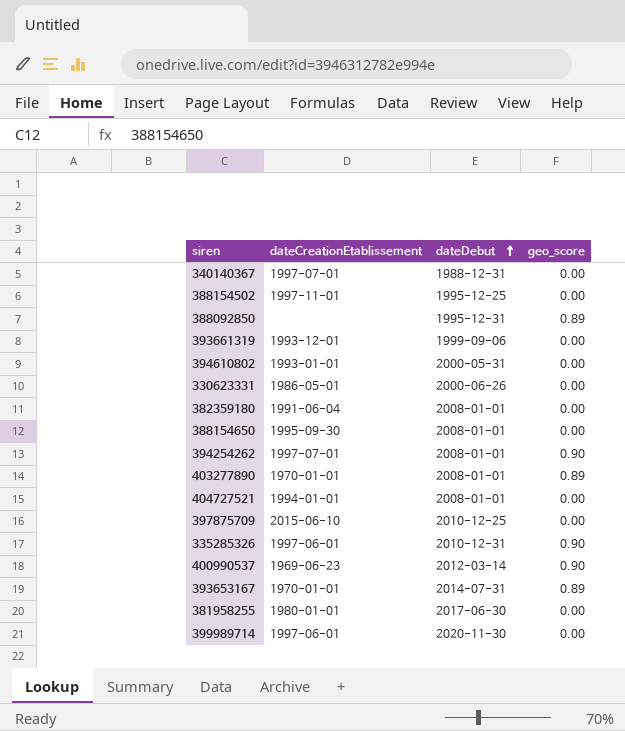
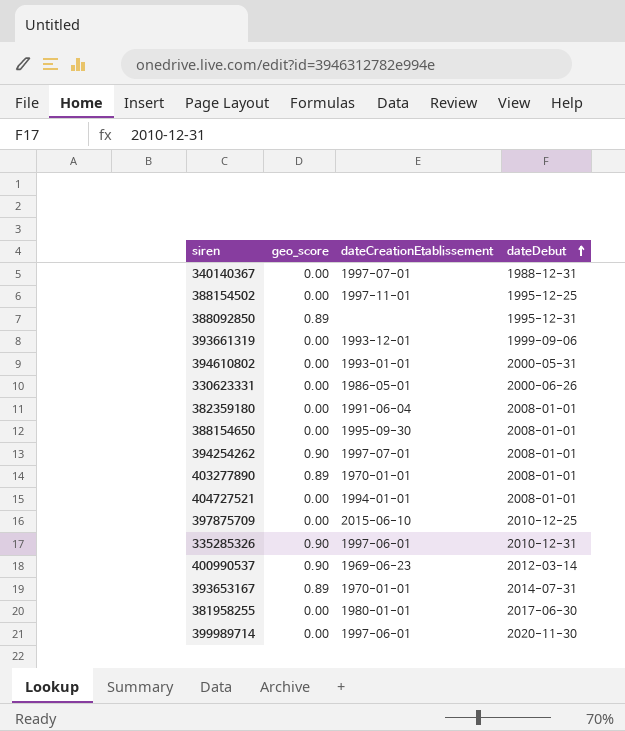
column geo_score | position: 4 -> 2

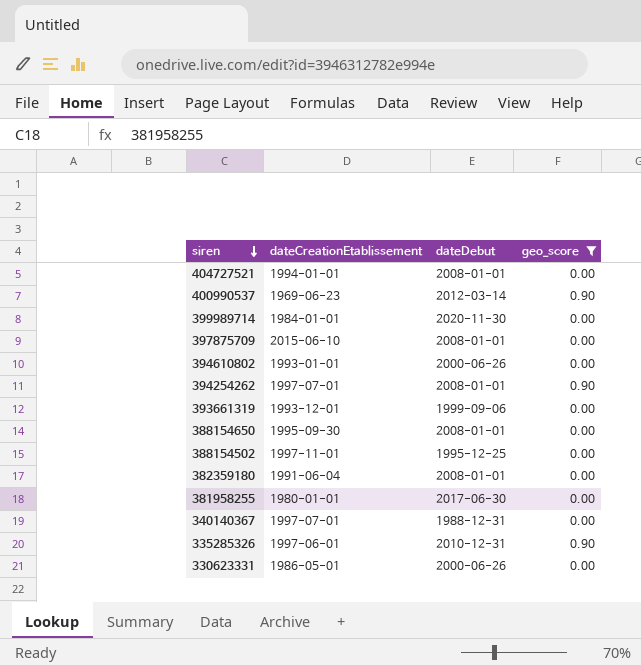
filter: none -> geo_score != 0.89
row order: dateDebut ascending -> siren descending
column geo_score | position: 2 -> 4
399989714 | dateCreationEtablissement: 1997-06-01 -> 1984-01-01
397875709 | dateDebut: 2010-12-25 -> 2008-01-01
394610802 | dateDebut: 2000-05-31 -> 2000-06-26

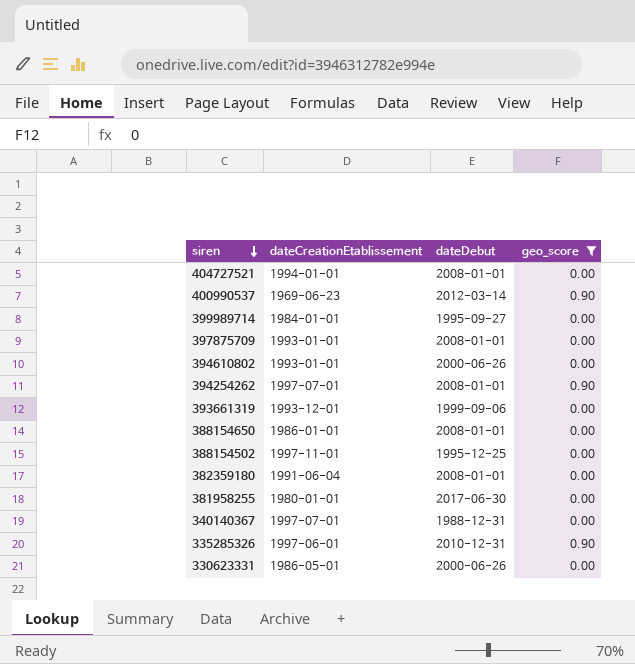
399989714 | dateDebut: 2020-11-30 -> 1995-09-27
397875709 | dateCreationEtablissement: 2015-06-10 -> 1993-01-01
388154650 | dateCreationEtablissement: 1995-09-30 -> 1986-01-01

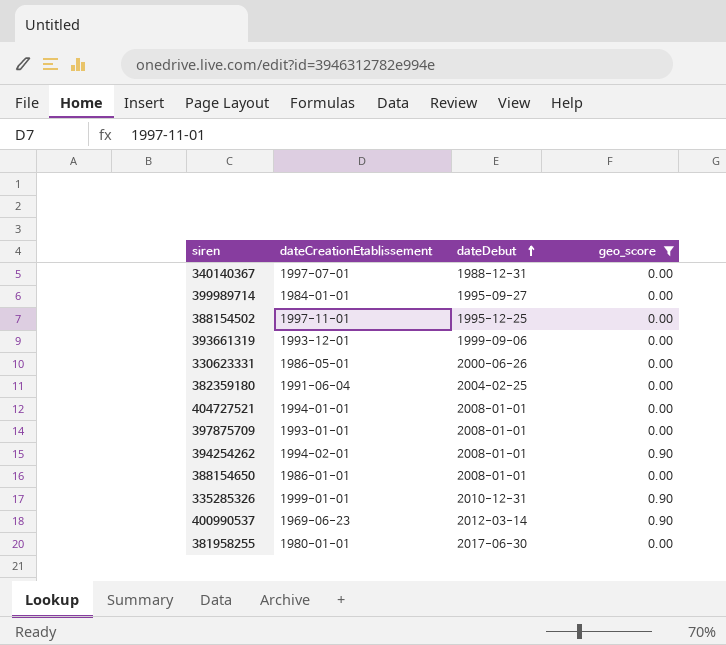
row order: siren descending -> dateDebut ascending
row 394610802: 1993-01-01 | 2000-06-26 | 0.00 -> none
382359180 | dateDebut: 2008-01-01 -> 2004-02-25
394254262 | dateCreationEtablissement: 1997-07-01 -> 1994-02-01
335285326 | dateCreationEtablissement: 1997-06-01 -> 1999-01-01

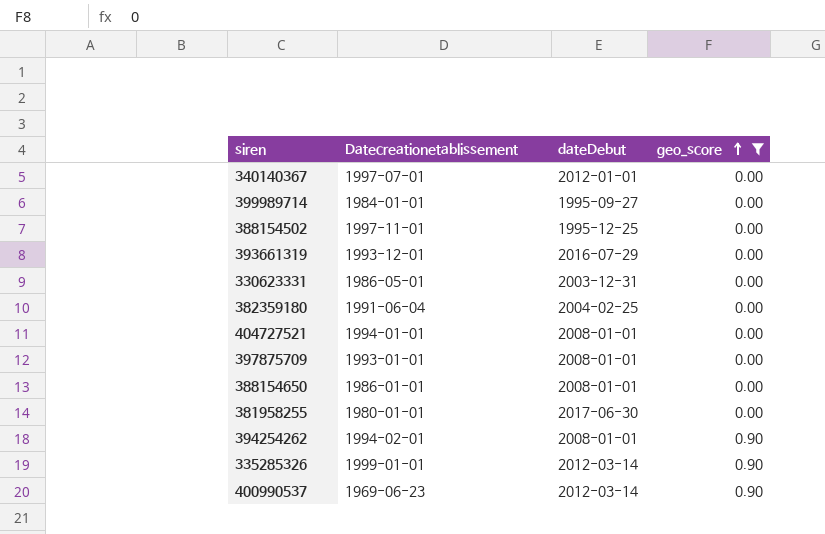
row order: dateDebut ascending -> geo_score ascending
column name: dateCreationEtablissement -> Datecreationetablissement
340140367 | dateDebut: 1988-12-31 -> 2012-01-01
393661319 | dateDebut: 1999-09-06 -> 2016-07-29
330623331 | dateDebut: 2000-06-26 -> 2003-12-31
335285326 | dateDebut: 2010-12-31 -> 2012-03-14

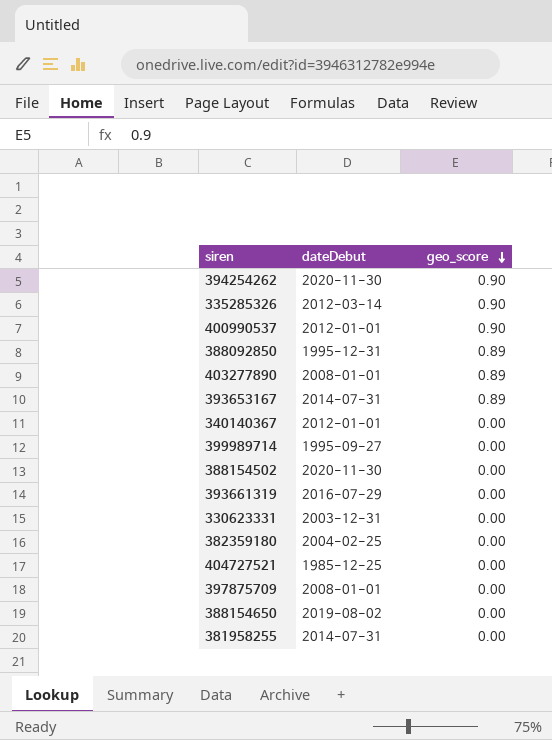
filter: geo_score != 0.89 -> none
row order: geo_score ascending -> geo_score descending
column Datecreationetablissement | position: 2 -> none
394254262 | dateDebut: 2008-01-01 -> 2020-11-30
400990537 | dateDebut: 2012-03-14 -> 2012-01-01
388154502 | dateDebut: 1995-12-25 -> 2020-11-30
404727521 | dateDebut: 2008-01-01 -> 1985-12-25
388154650 | dateDebut: 2008-01-01 -> 2019-08-02
381958255 | dateDebut: 2017-06-30 -> 2014-07-31

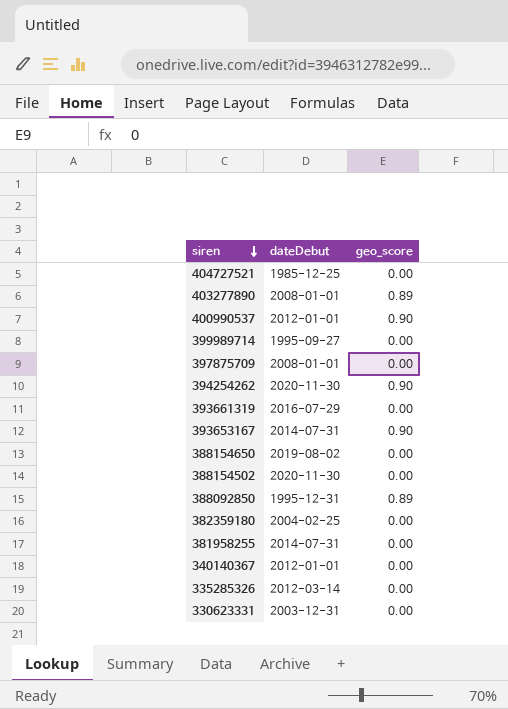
row order: geo_score descending -> siren descending
393653167 | geo_score: 0.89 -> 0.90
335285326 | geo_score: 0.90 -> 0.00

